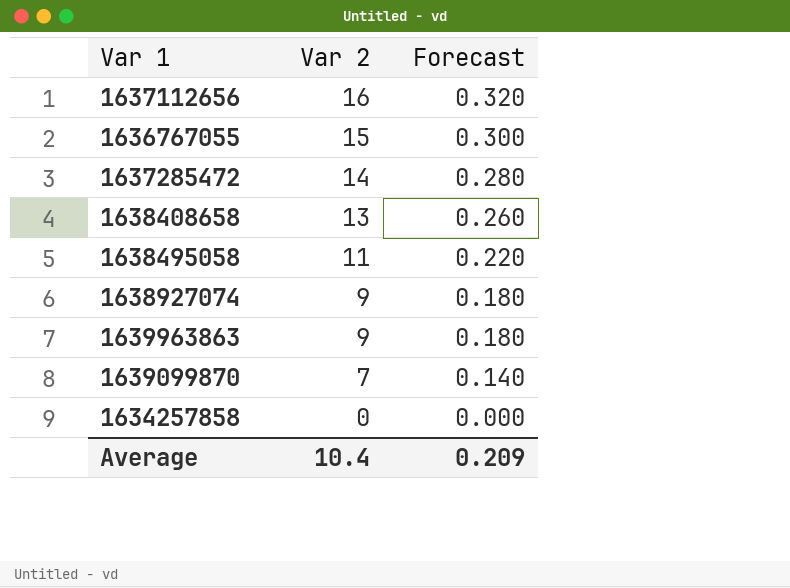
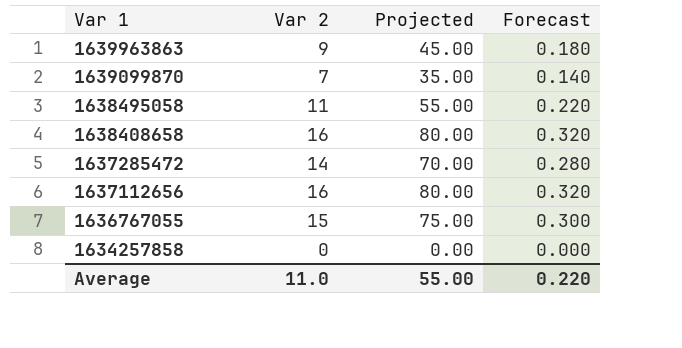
row order: Var 2 descending -> Var 1 descending
column Projected | formula: none -> [Var 2] * 5
row 1638927074: 9 | 0.180 -> none
1638408658 | Var 2: 13 -> 16
1638408658 | Forecast: 0.260 -> 0.320
Average | Var 2: 10.4 -> 11.0
Average | Forecast: 0.209 -> 0.220

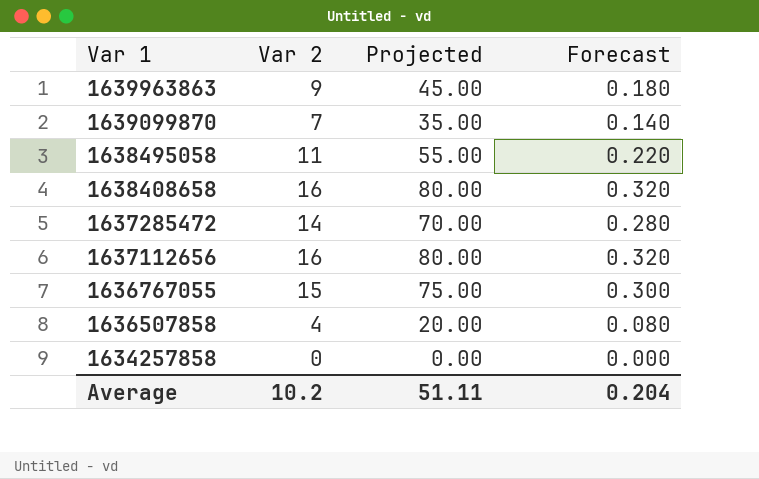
row 1636507858: none -> 4 | 20.00 | 0.080
Average | Var 2: 11.0 -> 10.2
Average | Projected: 55.00 -> 51.11
Average | Forecast: 0.220 -> 0.204

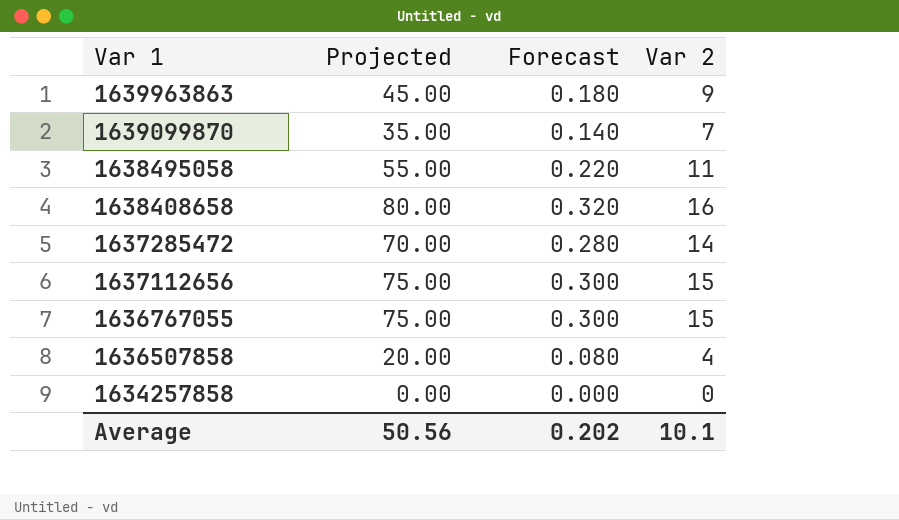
column Var 2 | position: 2 -> 4
1637112656 | Projected: 80.00 -> 75.00
1637112656 | Forecast: 0.320 -> 0.300
1637112656 | Var 2: 16 -> 15
Average | Projected: 51.11 -> 50.56
Average | Forecast: 0.204 -> 0.202
Average | Var 2: 10.2 -> 10.1

